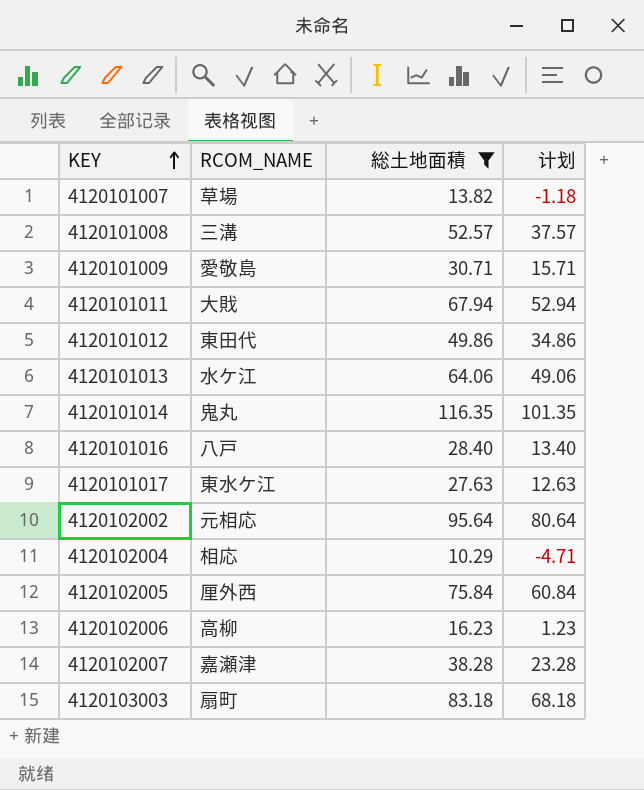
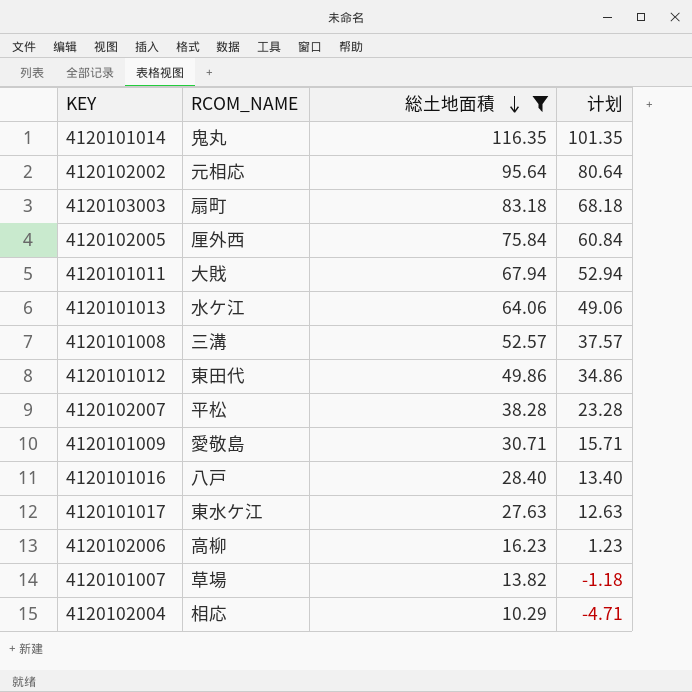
row order: KEY ascending -> 総土地面積 descending
4120102007 | RCOM_NAME: 嘉瀬津 -> 平松

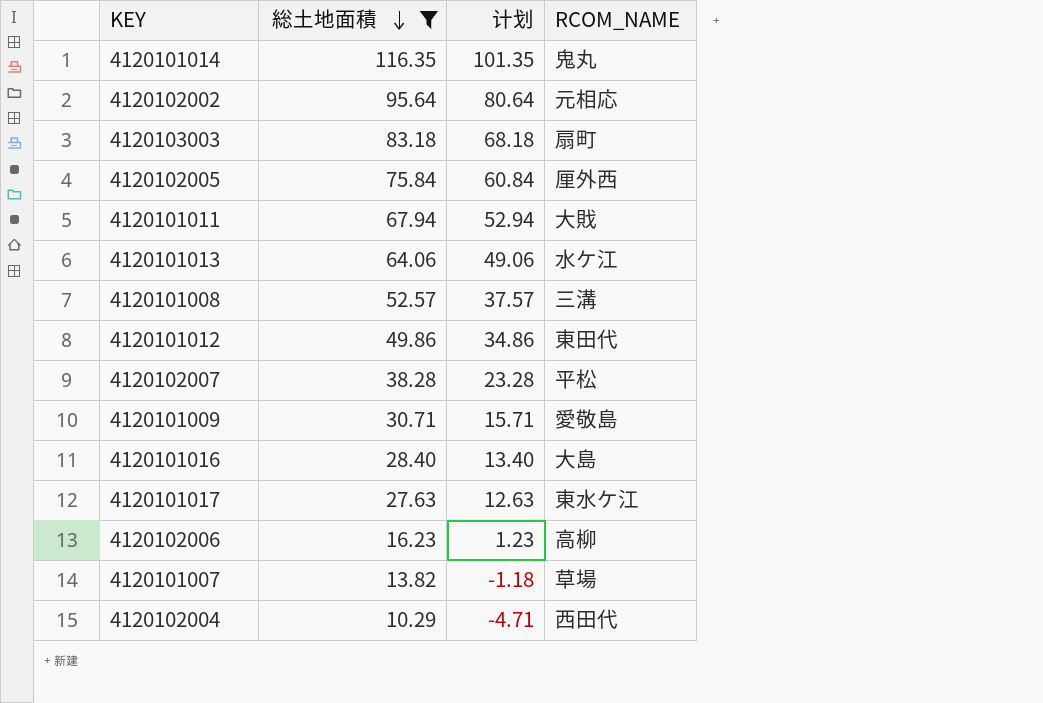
column RCOM_NAME | position: 2 -> 4
4120101016 | RCOM_NAME: 八戸 -> 大島
4120102004 | RCOM_NAME: 相応 -> 西田代

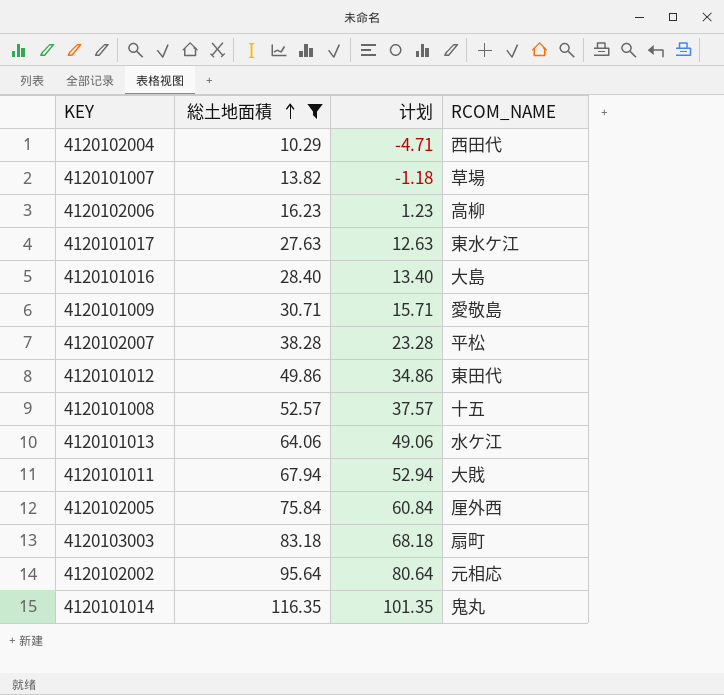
row order: 総土地面積 descending -> 総土地面積 ascending
4120101008 | RCOM_NAME: 三溝 -> 十五

